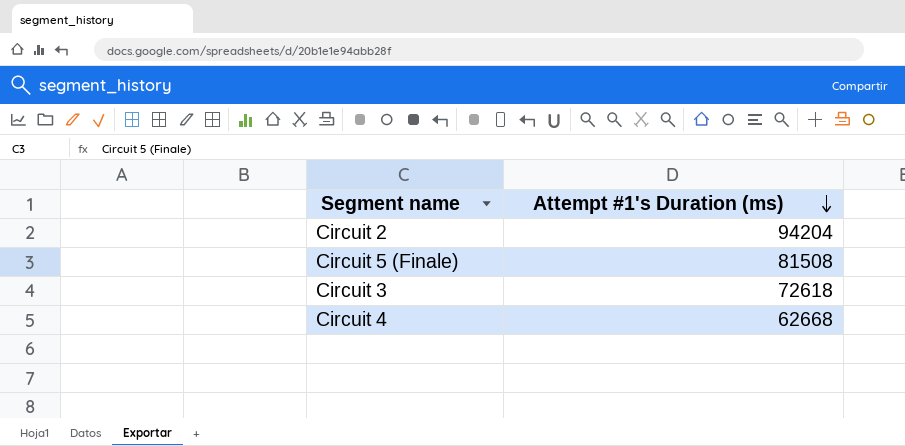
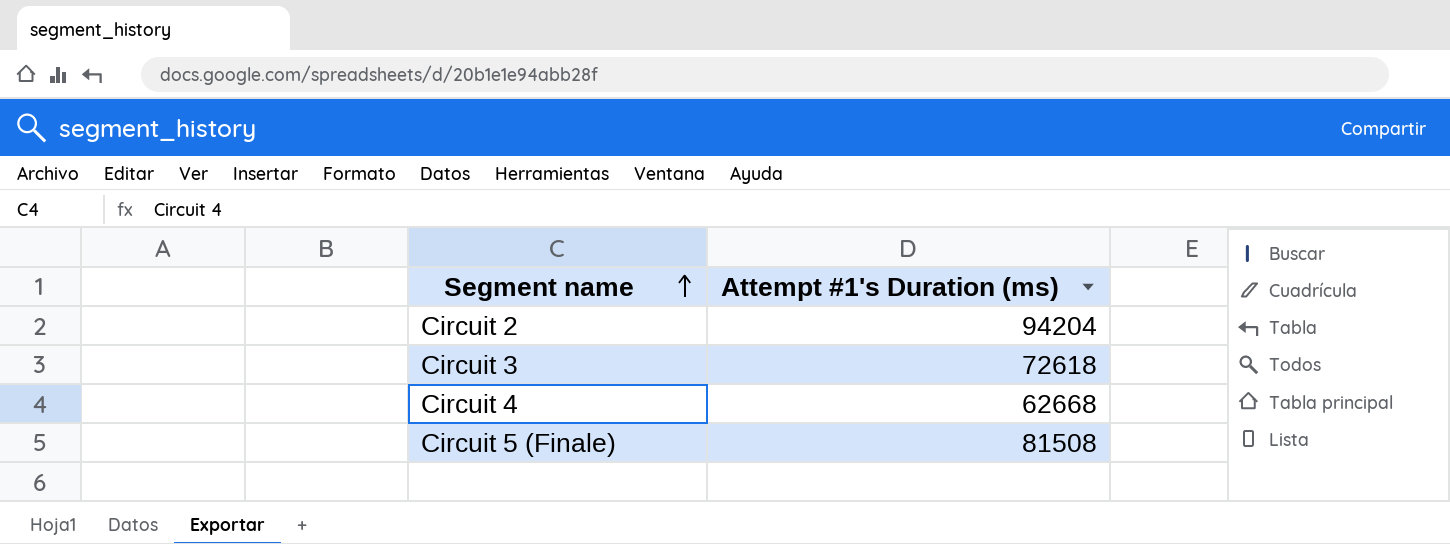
row order: Attempt #1's Duration (ms) descending -> Segment name ascending

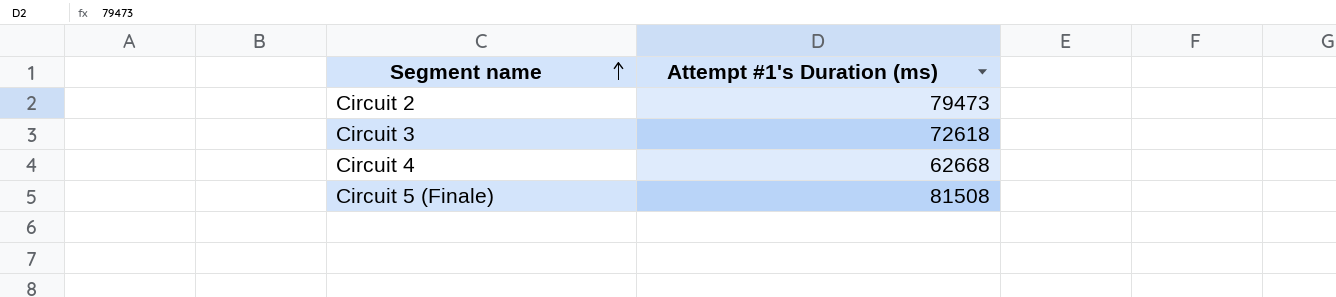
Circuit 2 | Attempt #1's Duration (ms): 94204 -> 79473

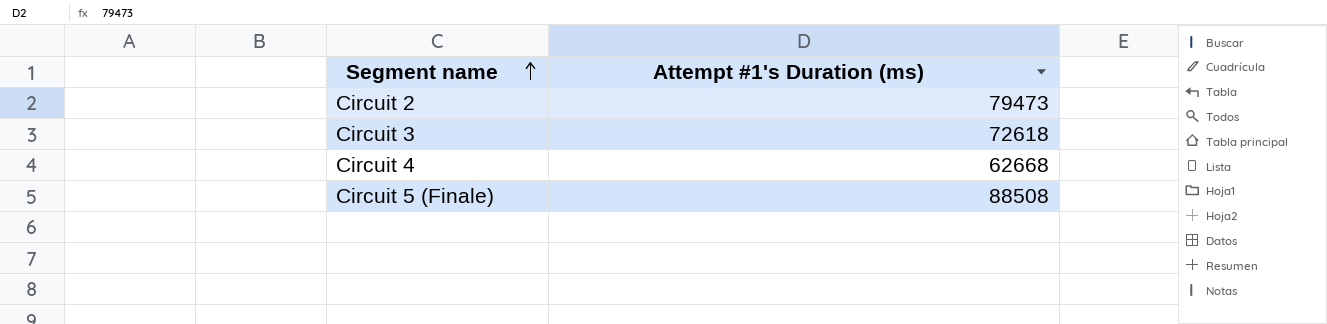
Circuit 5 (Finale) | Attempt #1's Duration (ms): 81508 -> 88508

